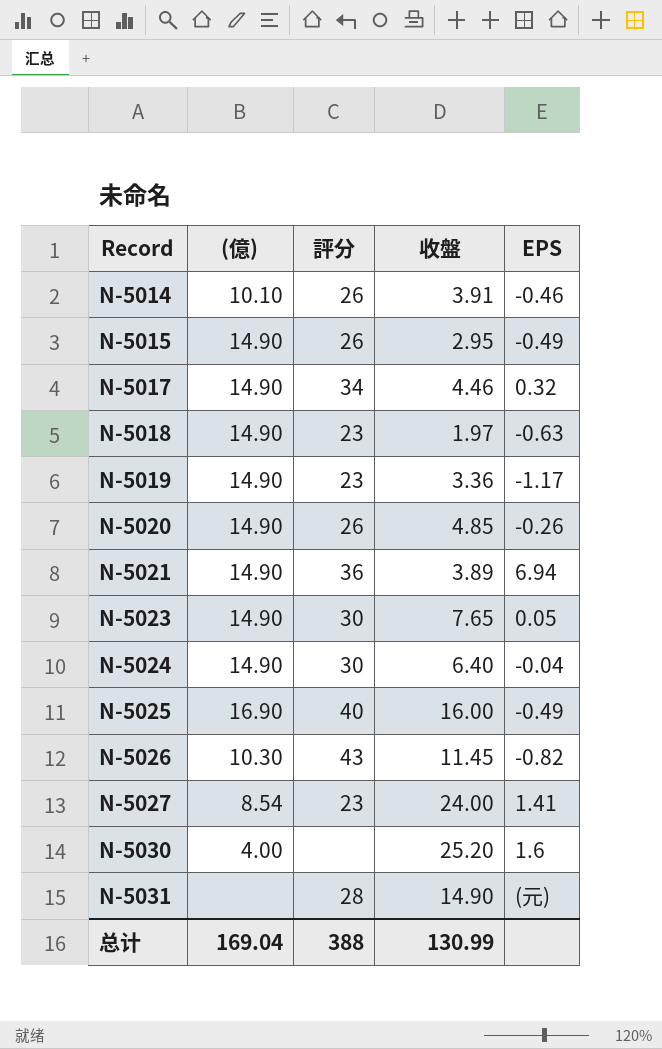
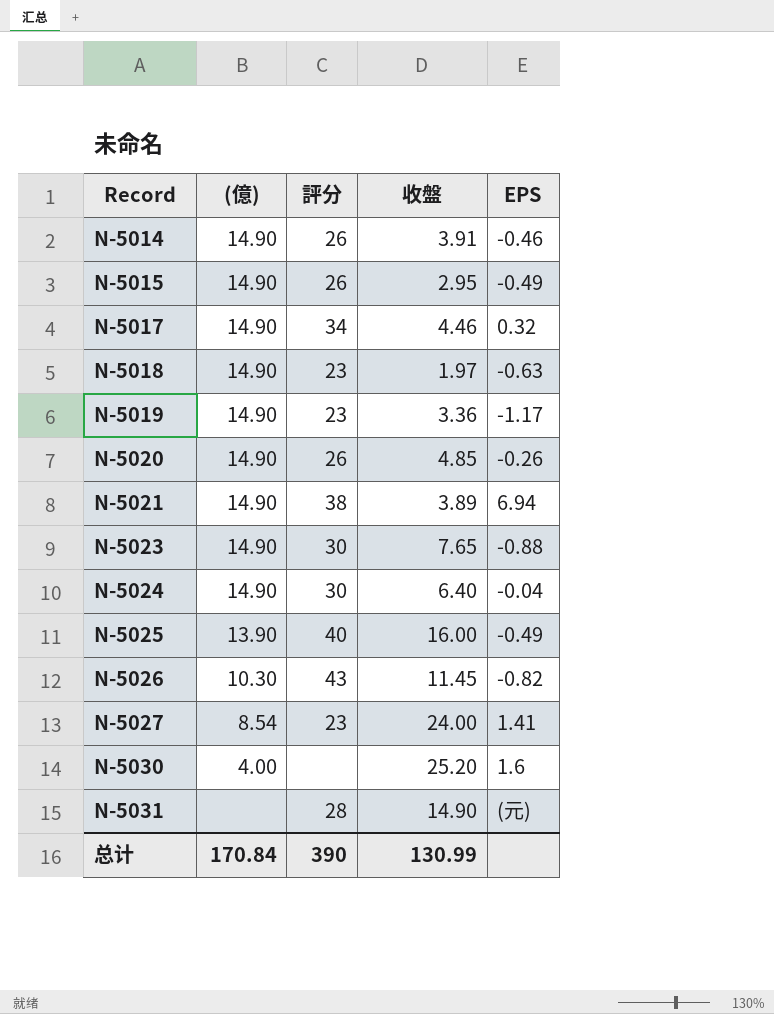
N-5014 | (億): 10.10 -> 14.90
N-5021 | 評分: 36 -> 38
N-5023 | EPS: 0.05 -> -0.88
N-5025 | (億): 16.90 -> 13.90
总计 | (億): 169.04 -> 170.84
总计 | 評分: 388 -> 390

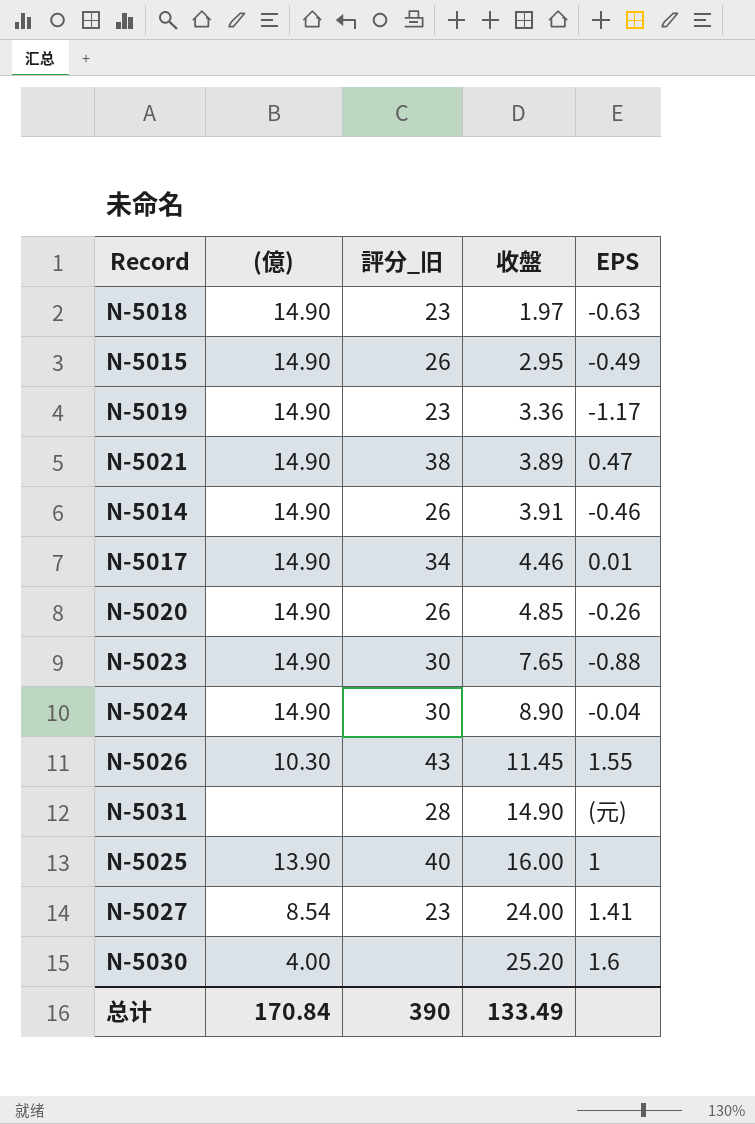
row order: Record ascending -> 收盤 ascending
column name: 評分 -> 評分_旧
N-5021 | EPS: 6.94 -> 0.47
N-5017 | EPS: 0.32 -> 0.01
N-5024 | 收盤: 6.40 -> 8.90
N-5026 | EPS: -0.82 -> 1.55
N-5025 | EPS: -0.49 -> 1
总计 | 收盤: 130.99 -> 133.49

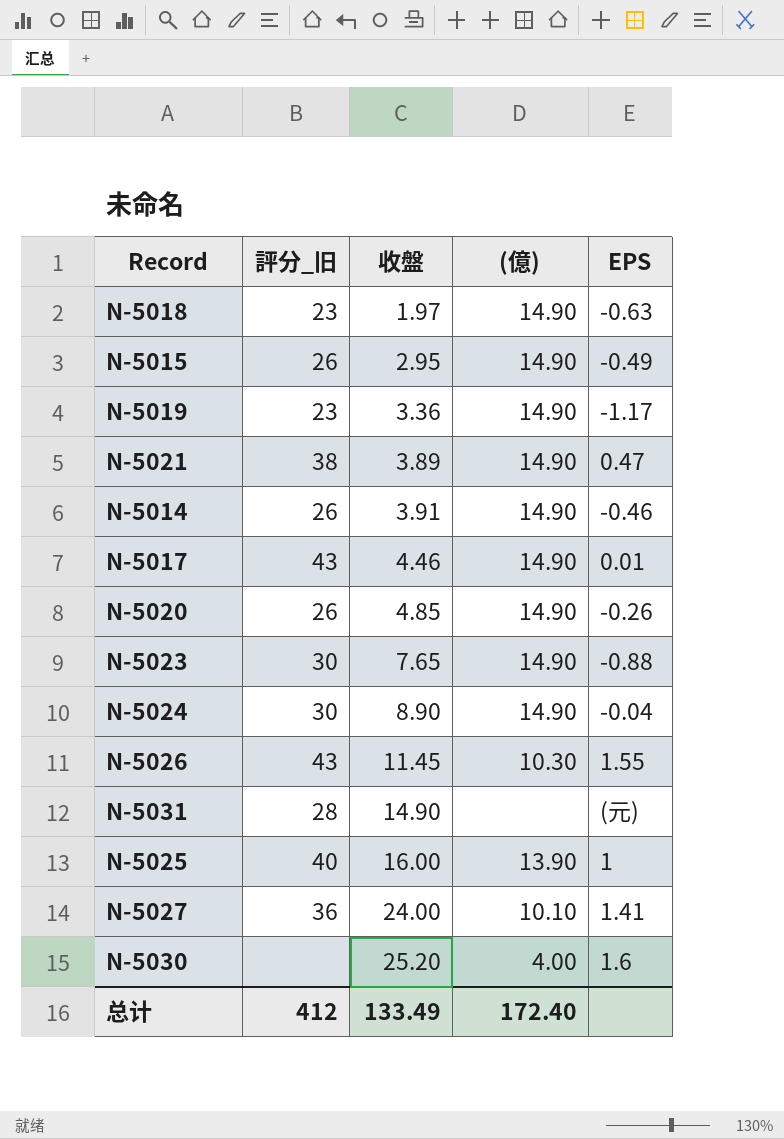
column (億) | position: 2 -> 4
N-5017 | 評分_旧: 34 -> 43
N-5027 | 評分_旧: 23 -> 36
N-5027 | (億): 8.54 -> 10.10
总计 | 評分_旧: 390 -> 412
总计 | (億): 170.84 -> 172.40

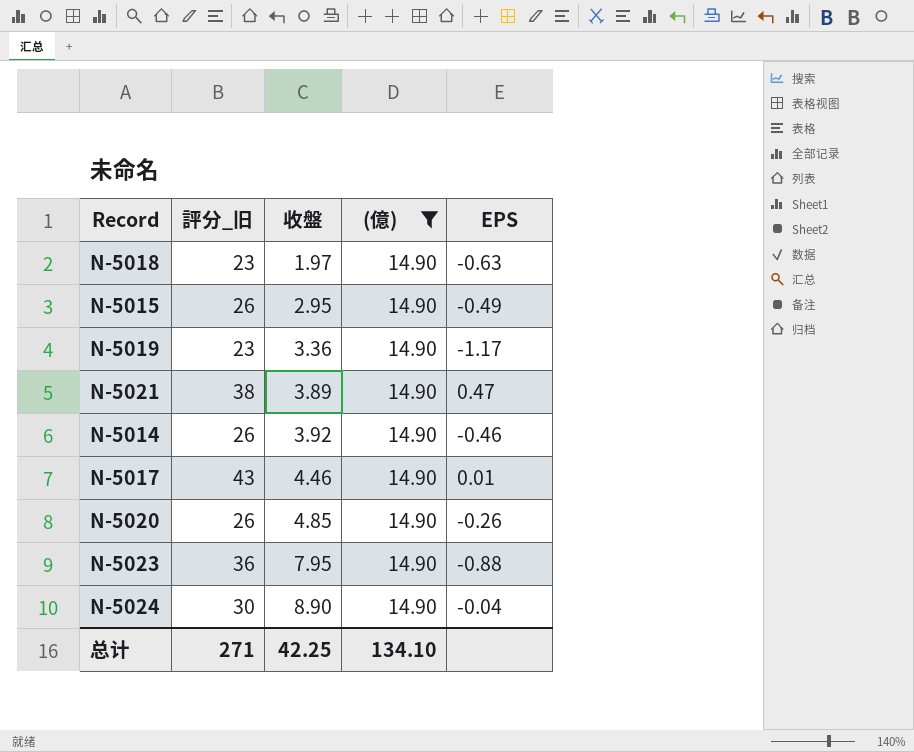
filter: none -> (億) = 14.90
N-5014 | 收盤: 3.91 -> 3.92
N-5023 | 評分_旧: 30 -> 36
N-5023 | 收盤: 7.65 -> 7.95
总计 | 評分_旧: 412 -> 271
总计 | 收盤: 133.49 -> 42.25
总计 | (億): 172.40 -> 134.10

